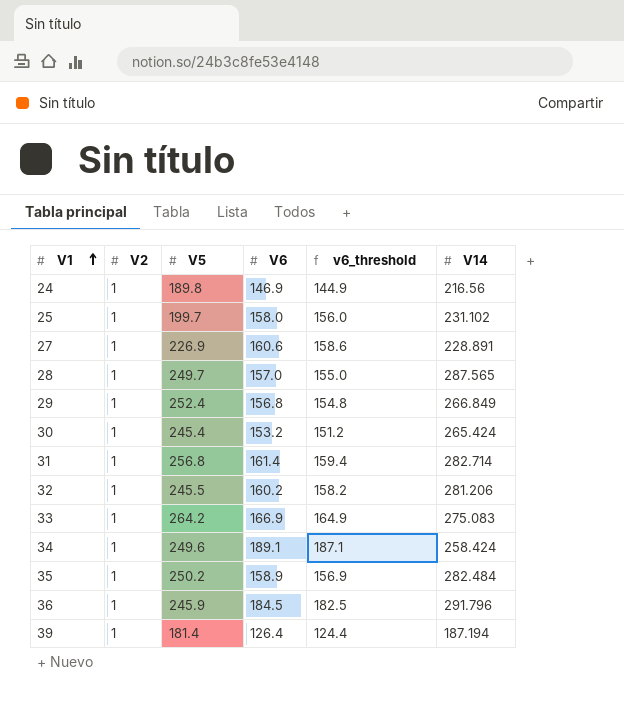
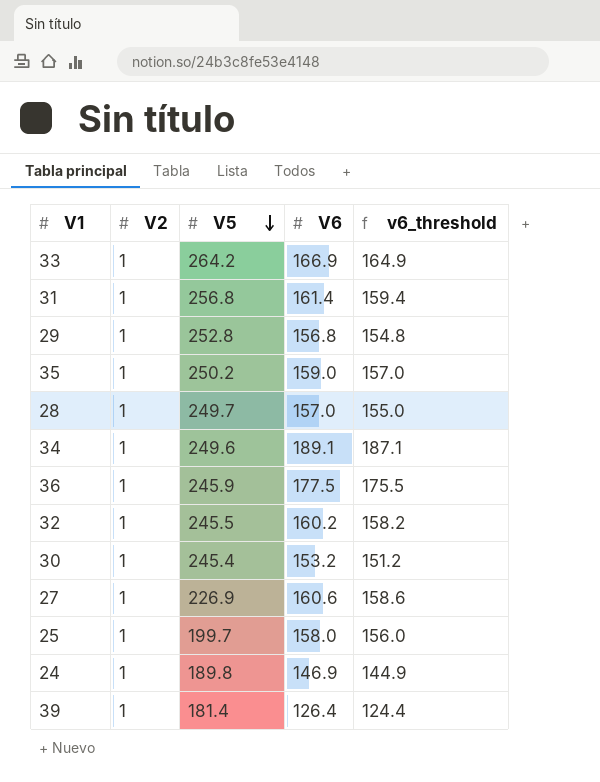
row order: V1 ascending -> V5 descending
column V14 | position: 6 -> none
29 | V5: 252.4 -> 252.8
35 | V6: 158.9 -> 159.0
35 | v6_threshold: 156.9 -> 157.0
36 | V6: 184.5 -> 177.5
36 | v6_threshold: 182.5 -> 175.5

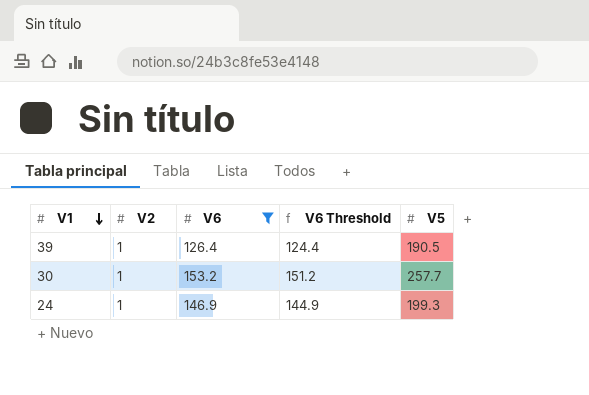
filter: none -> V6 <= 153.2
row order: V5 descending -> V1 descending
column name: v6_threshold -> V6 Threshold
column V5 | position: 3 -> 5
39 | V5: 181.4 -> 190.5
30 | V5: 245.4 -> 257.7
24 | V5: 189.8 -> 199.3

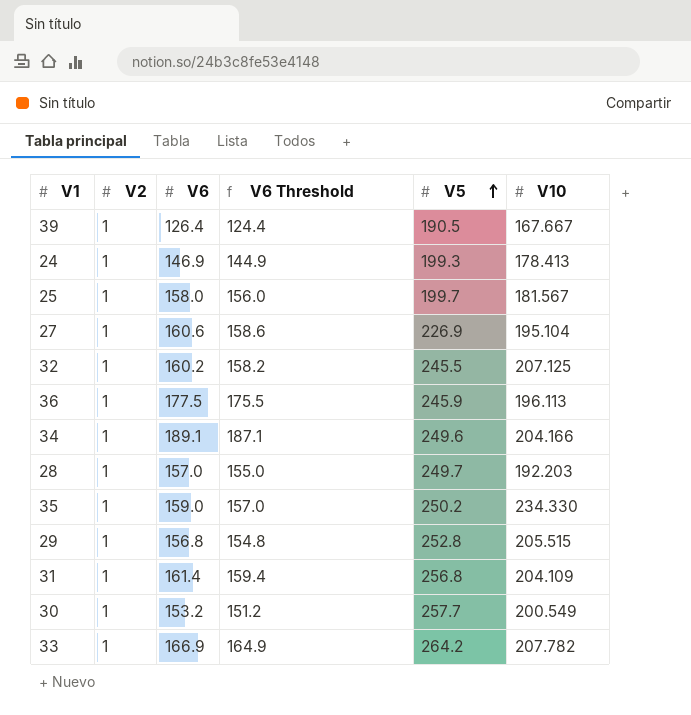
filter: V6 <= 153.2 -> none
row order: V1 descending -> V5 ascending
column V10 | position: none -> 6

